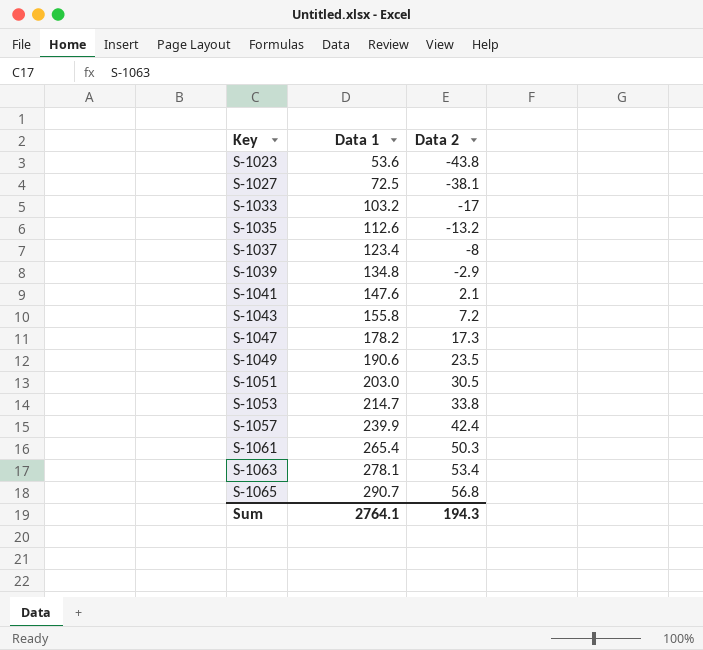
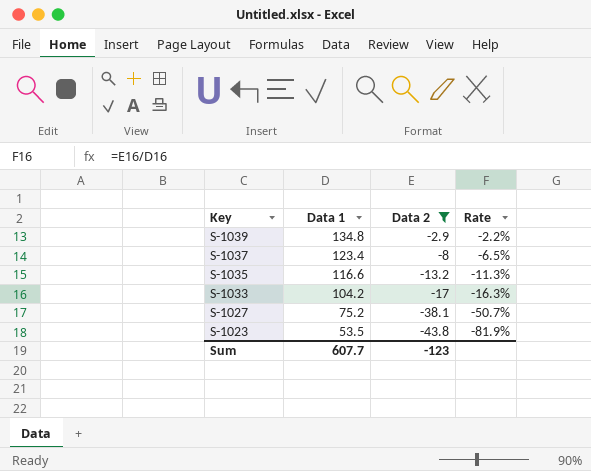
filter: none -> Data 2 <= -2.9
row order: Key ascending -> Key descending
column Rate | formula: none -> [Data 2] / [Data 1]
S-1035 | Data 1: 112.6 -> 116.6
S-1033 | Data 1: 103.2 -> 104.2
S-1027 | Data 1: 72.5 -> 75.2
S-1023 | Data 1: 53.6 -> 53.5
Sum | Data 1: 2764.1 -> 607.7
Sum | Data 2: 194.3 -> -123

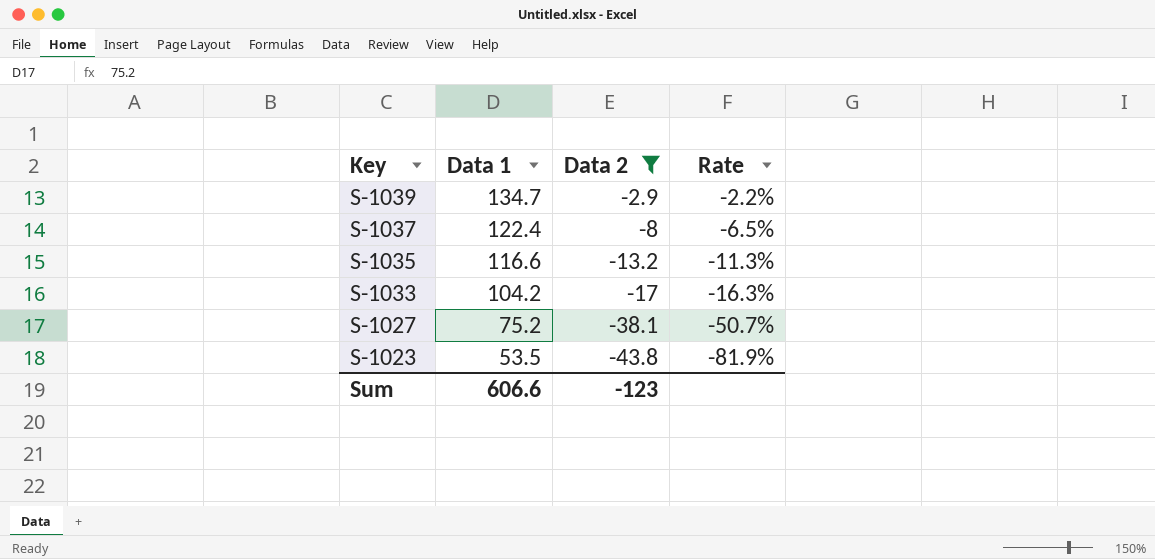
S-1039 | Data 1: 134.8 -> 134.7
S-1037 | Data 1: 123.4 -> 122.4
Sum | Data 1: 607.7 -> 606.6

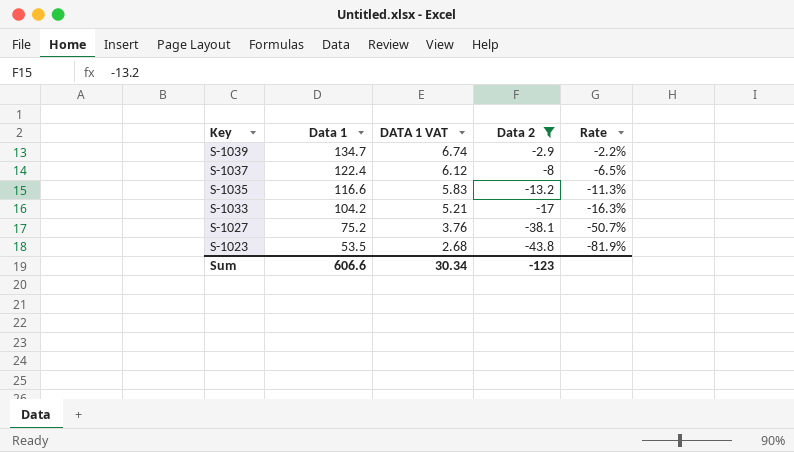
column DATA 1 VAT | formula: none -> [Data 1] * 0.05

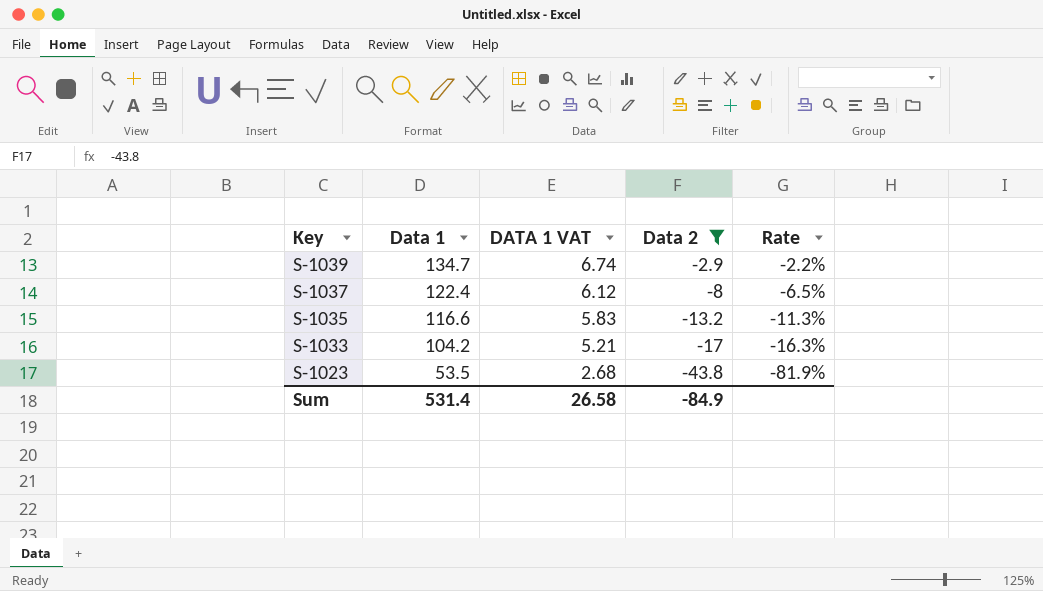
row S-1027: 75.2 | 3.76 | -38.1 | -50.7% -> none
Sum | Data 1: 606.6 -> 531.4
Sum | DATA 1 VAT: 30.34 -> 26.58
Sum | Data 2: -123 -> -84.9

